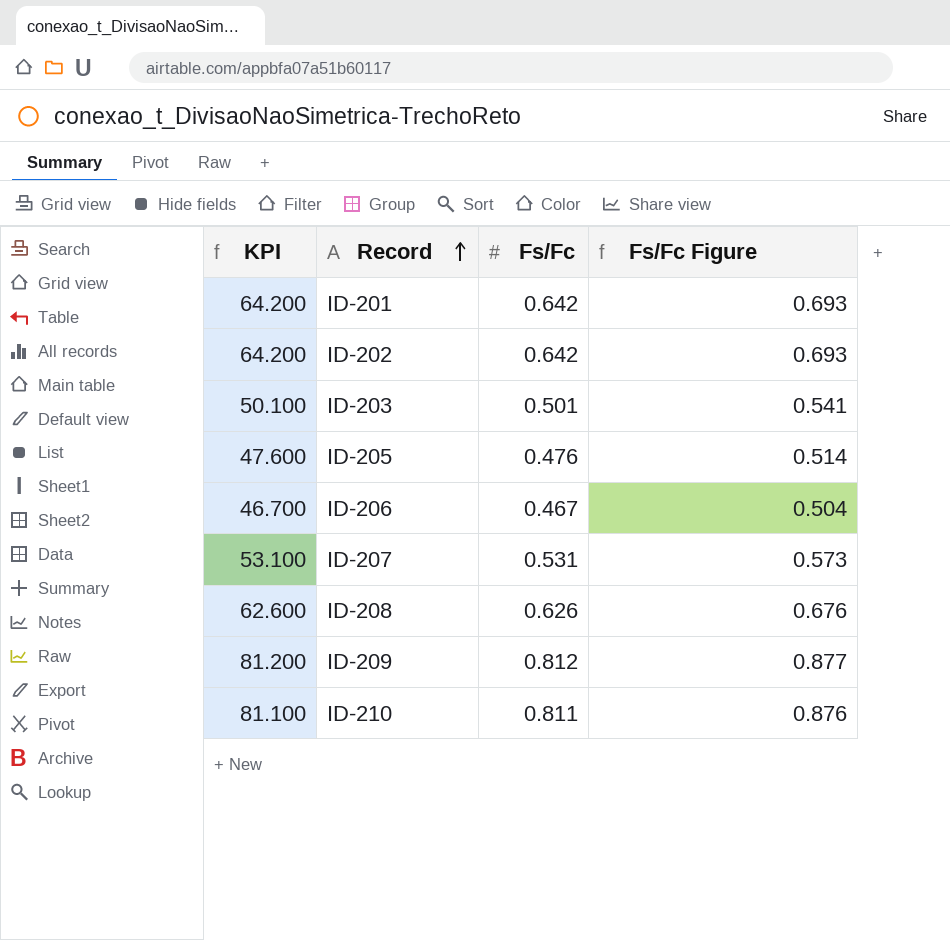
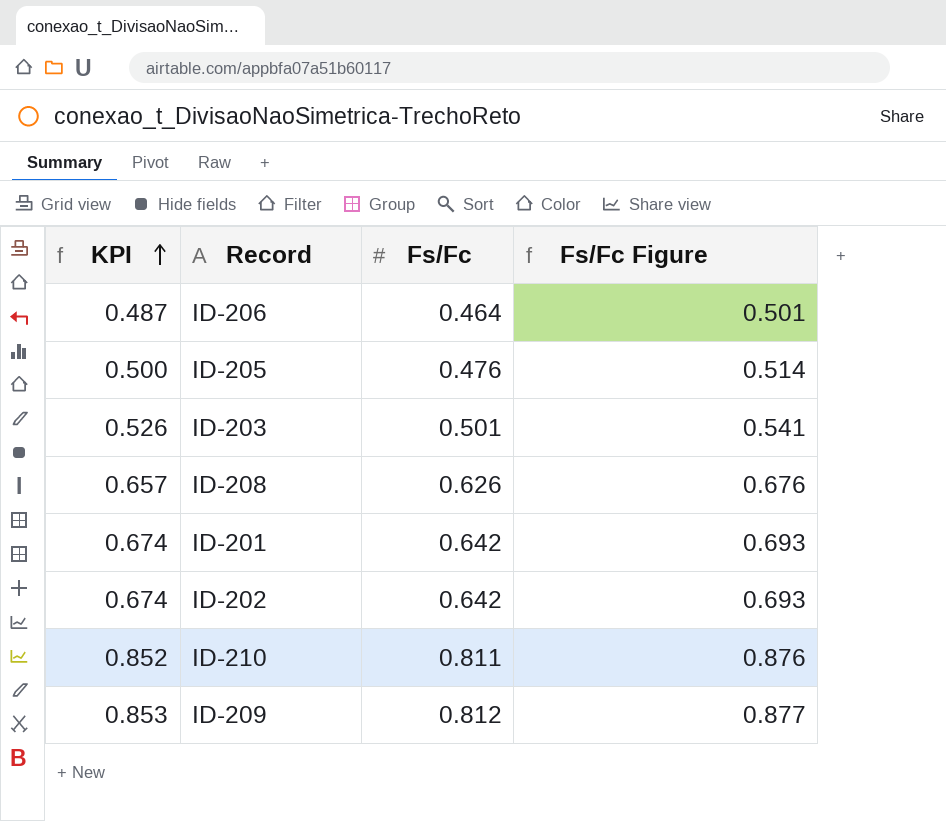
row order: Record ascending -> KPI ascending
column KPI | formula: [Fs/Fc] * 100 -> [Fs/Fc] * 1.05
row ID-207: 53.100 | 0.531 | 0.573 -> none
ID-206 | Fs/Fc: 0.467 -> 0.464
ID-206 | Fs/Fc Figure: 0.504 -> 0.501

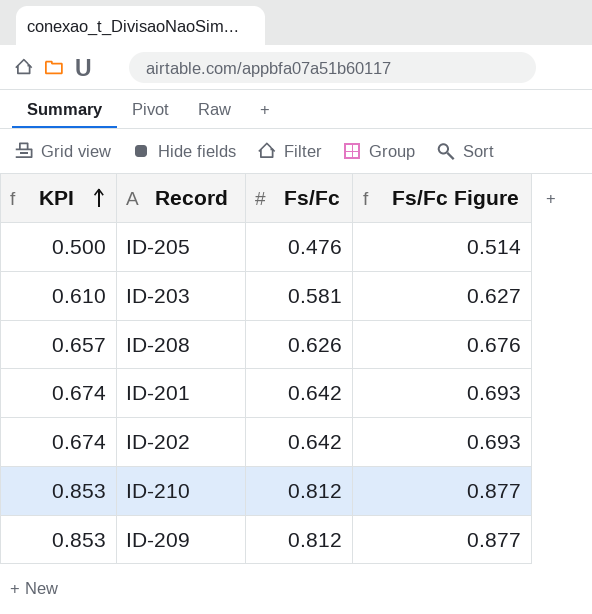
row ID-206: 0.487 | 0.464 | 0.501 -> none
ID-203 | KPI: 0.526 -> 0.610
ID-203 | Fs/Fc: 0.501 -> 0.581
ID-203 | Fs/Fc Figure: 0.541 -> 0.627
ID-210 | KPI: 0.852 -> 0.853
ID-210 | Fs/Fc: 0.811 -> 0.812
ID-210 | Fs/Fc Figure: 0.876 -> 0.877

